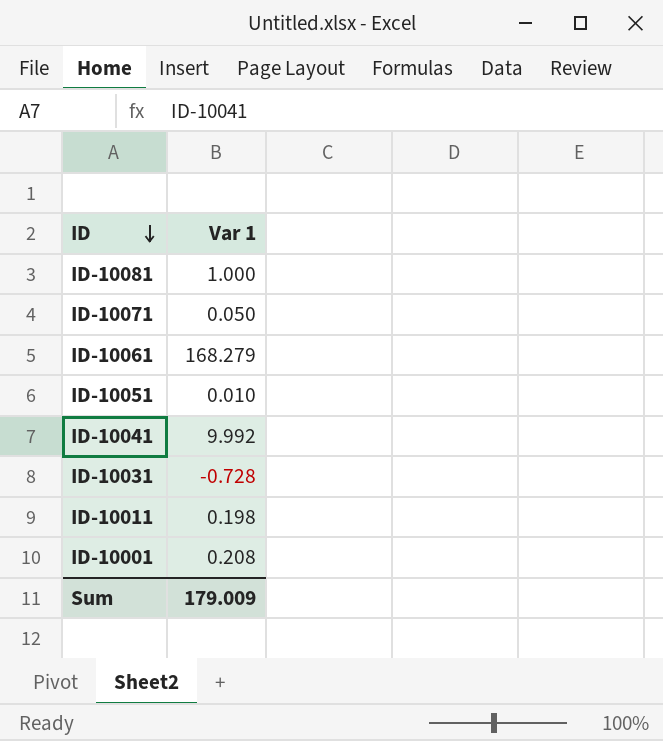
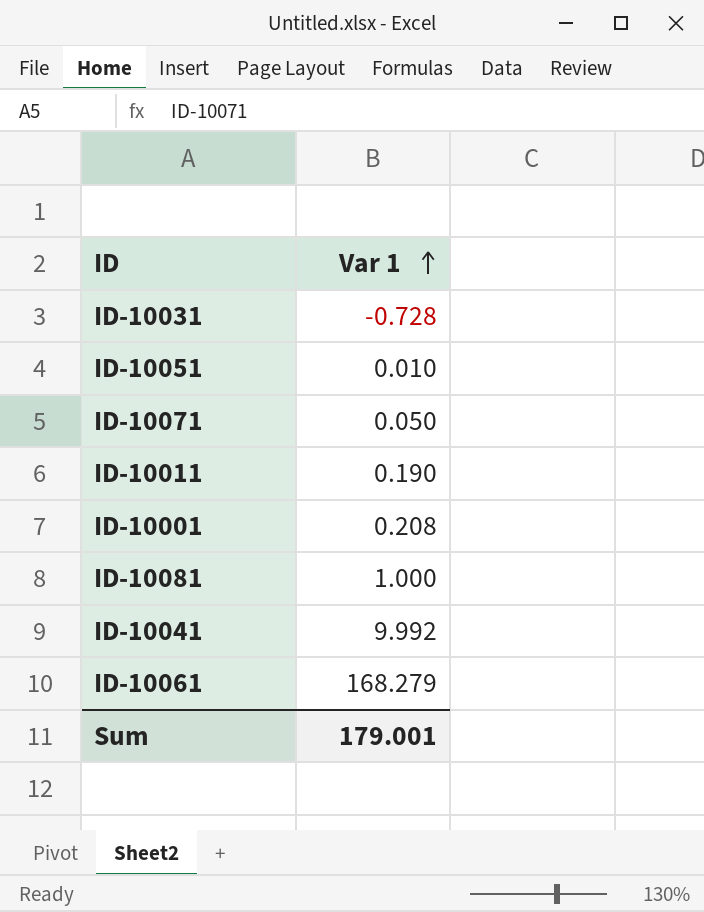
row order: ID descending -> Var 1 ascending
ID-10011 | Var 1: 0.198 -> 0.190
Sum | Var 1: 179.009 -> 179.001

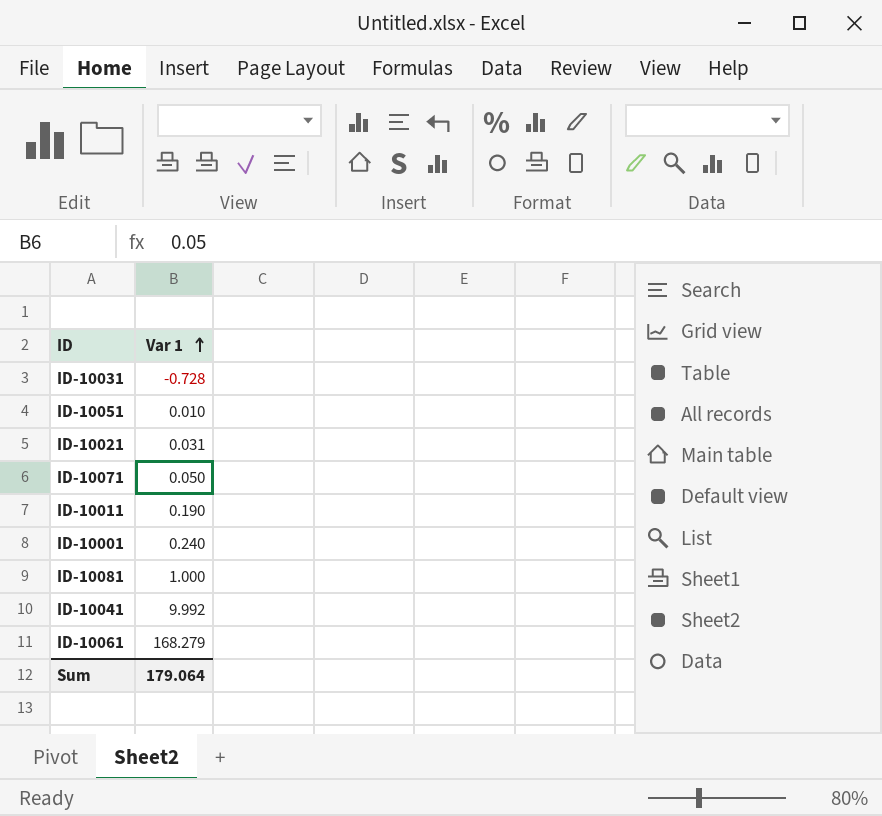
row ID-10021: none -> 0.031
ID-10001 | Var 1: 0.208 -> 0.240
Sum | Var 1: 179.001 -> 179.064

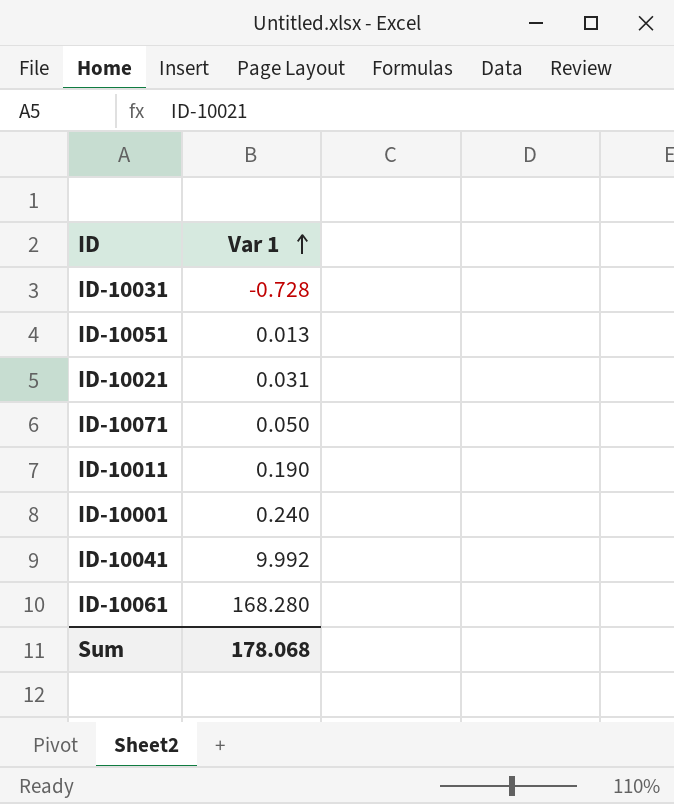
row ID-10081: 1.000 -> none
ID-10051 | Var 1: 0.010 -> 0.013
ID-10061 | Var 1: 168.279 -> 168.280
Sum | Var 1: 179.064 -> 178.068

